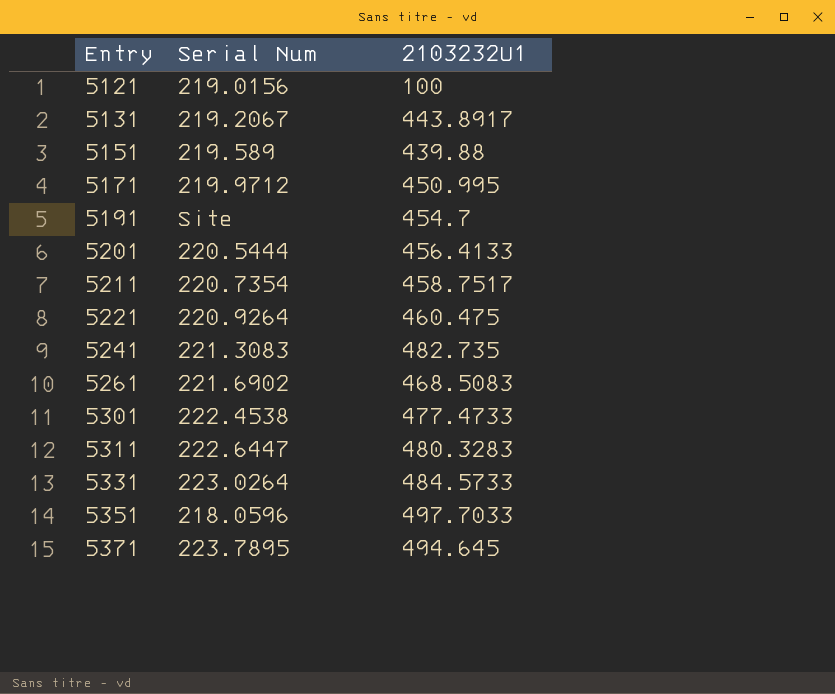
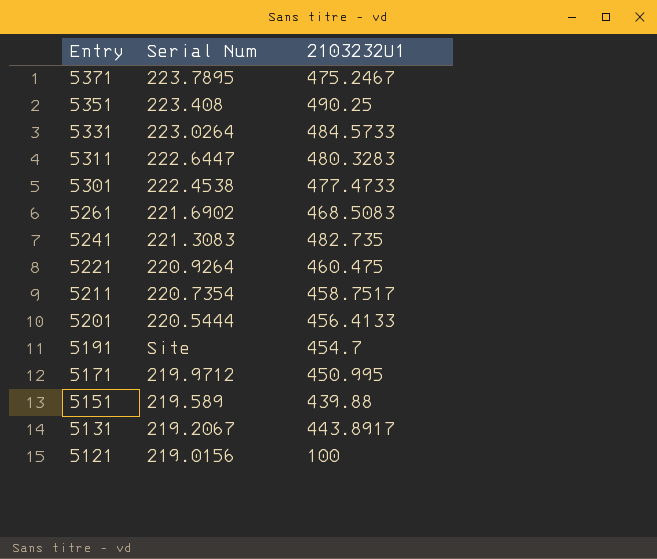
row order: Entry ascending -> Entry descending
5371 | 2103232U1: 494.645 -> 475.2467
5351 | Serial Num: 218.0596 -> 223.408
5351 | 2103232U1: 497.7033 -> 490.25

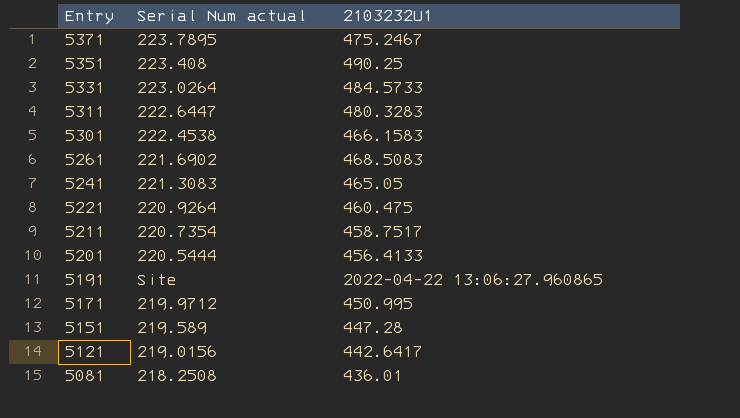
column name: Serial Num -> Serial Num actual
row 5131: 219.2067 | 443.8917 -> none
5301 | 2103232U1: 477.4733 -> 466.1583
5241 | 2103232U1: 482.735 -> 465.05
5191 | 2103232U1: 454.7 -> 2022-04-22 13:06:27.960865
5151 | 2103232U1: 439.88 -> 447.28
5121 | 2103232U1: 100 -> 442.6417
row 5081: none -> 218.2508 | 436.01

